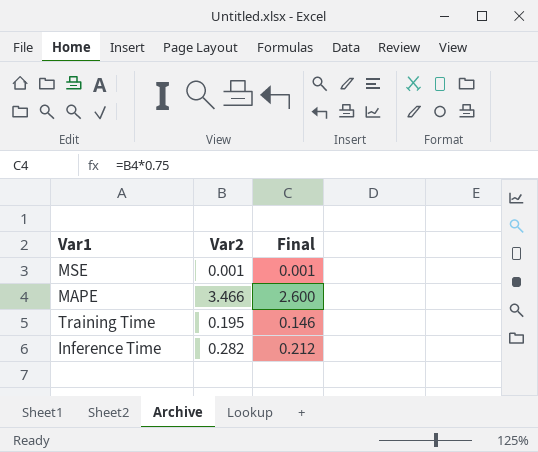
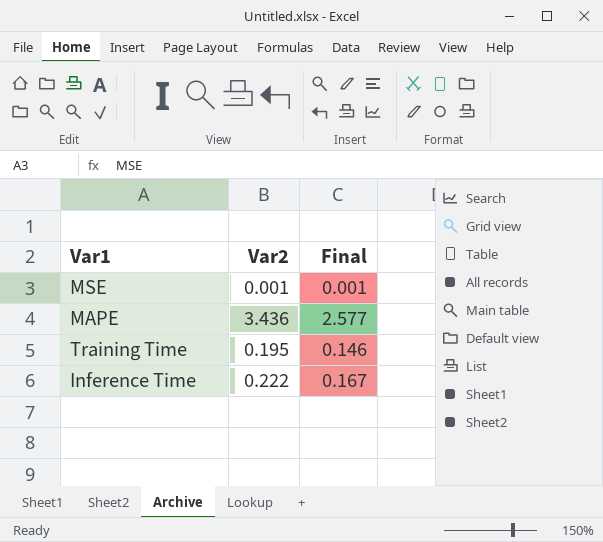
MAPE | Var2: 3.466 -> 3.436
MAPE | Final: 2.600 -> 2.577
Inference Time | Var2: 0.282 -> 0.222
Inference Time | Final: 0.212 -> 0.167

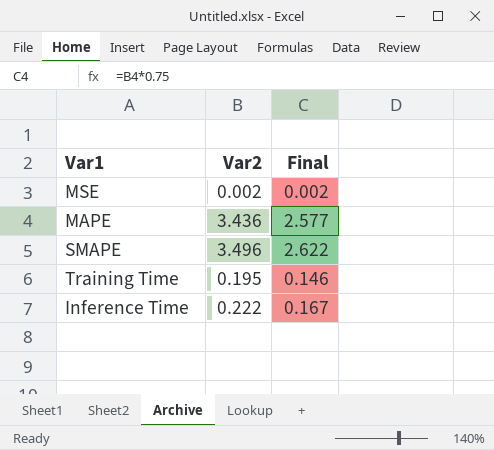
MSE | Var2: 0.001 -> 0.002
MSE | Final: 0.001 -> 0.002
row SMAPE: none -> 3.496 | 2.622

